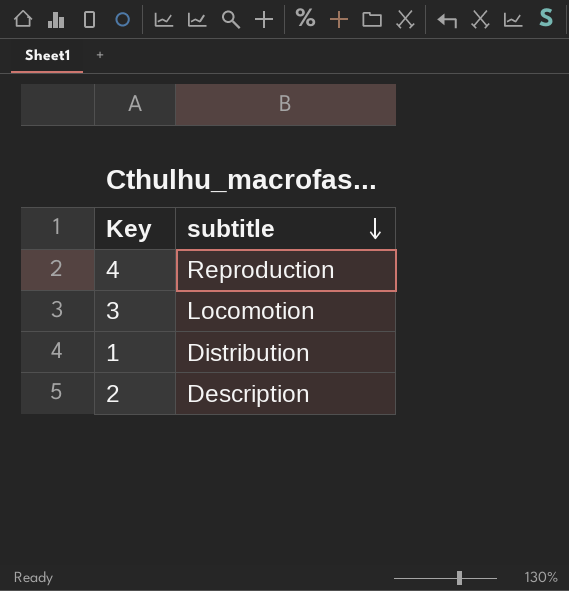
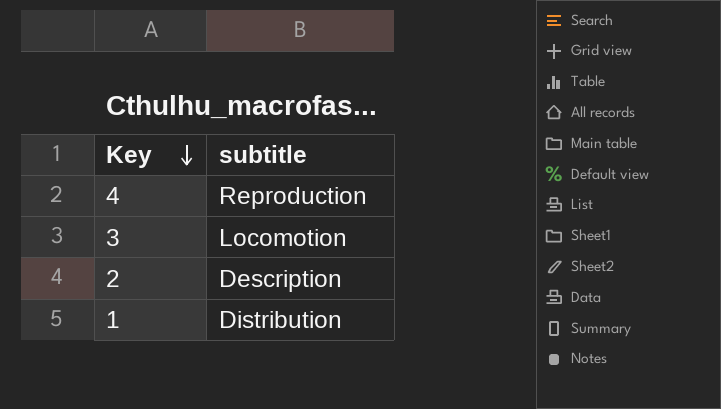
row order: subtitle descending -> Key descending

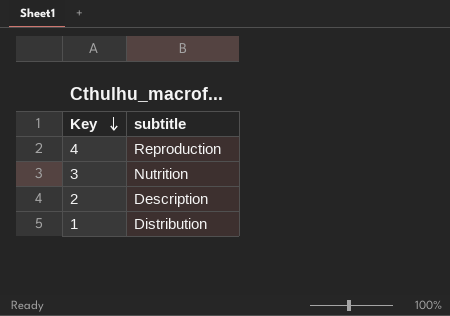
3 | subtitle: Locomotion -> Nutrition

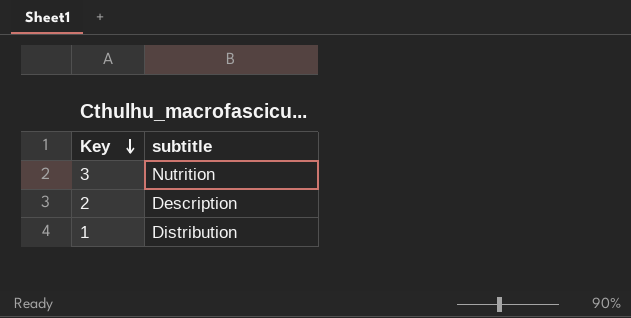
row 4: Reproduction -> none

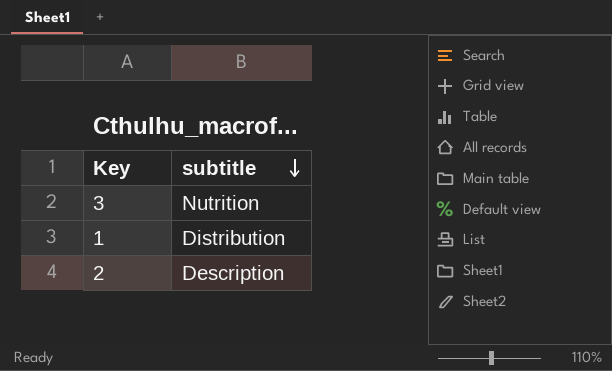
row order: Key descending -> subtitle descending

